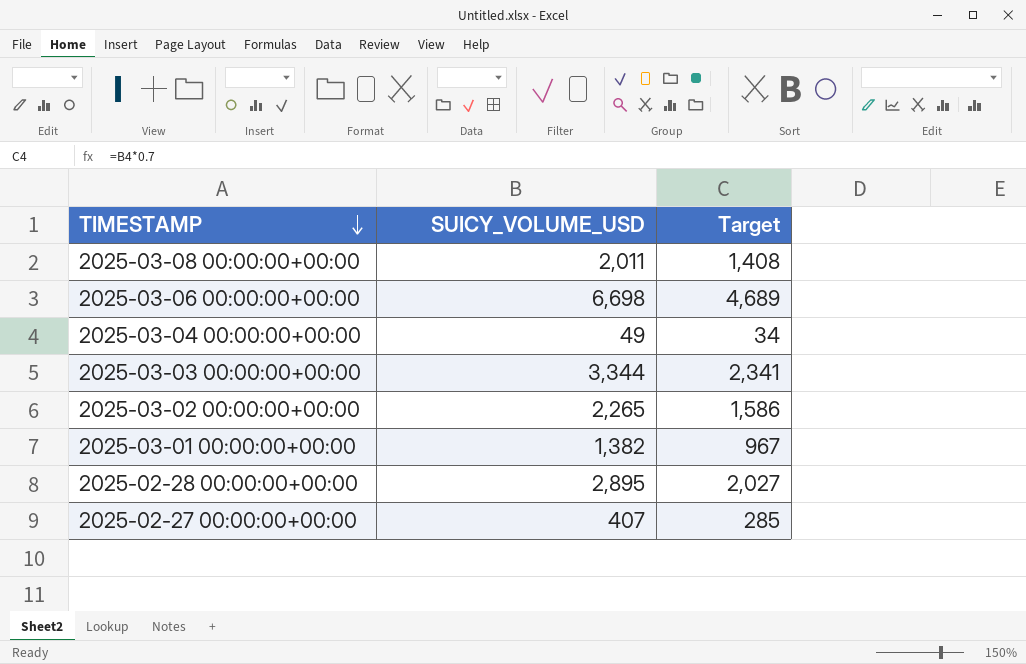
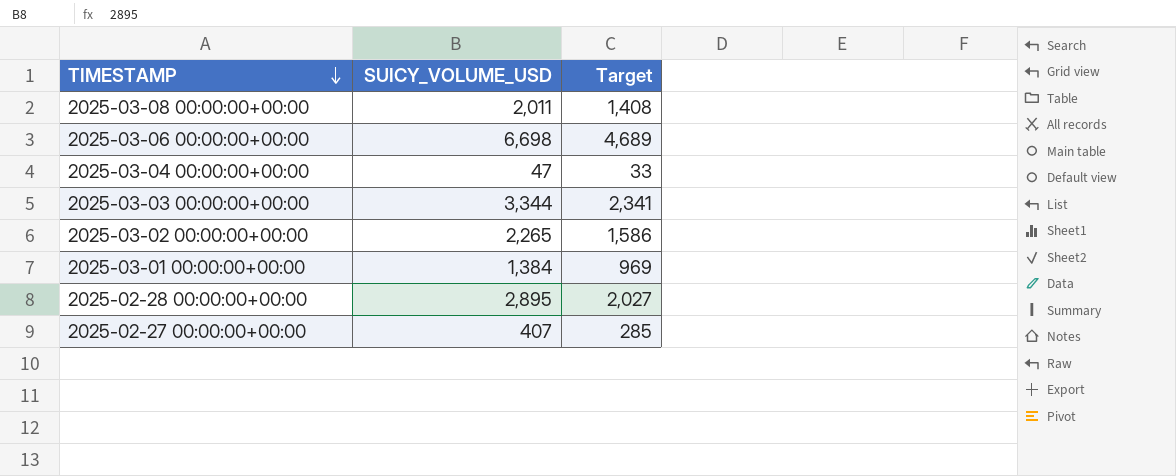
2025-03-04 00:00:00+00:00 | SUICY_VOLUME_USD: 49 -> 47
2025-03-04 00:00:00+00:00 | Target: 34 -> 33
2025-03-01 00:00:00+00:00 | SUICY_VOLUME_USD: 1,382 -> 1,384
2025-03-01 00:00:00+00:00 | Target: 967 -> 969

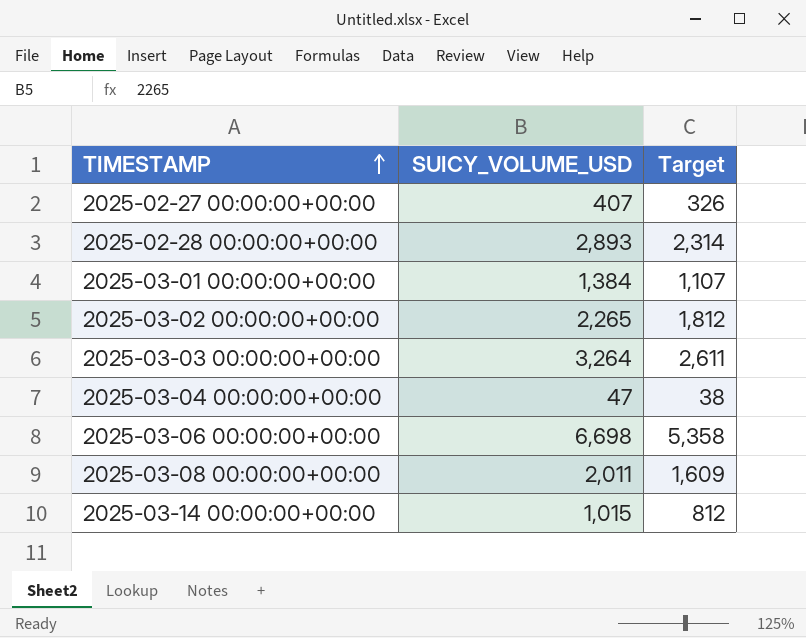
row order: TIMESTAMP descending -> TIMESTAMP ascending
column Target | formula: [SUICY_VOLUME_USD] * 0.7 -> [SUICY_VOLUME_USD] * 0.8
2025-02-28 00:00:00+00:00 | SUICY_VOLUME_USD: 2,895 -> 2,893
2025-03-03 00:00:00+00:00 | SUICY_VOLUME_USD: 3,344 -> 3,264
row 2025-03-14 00:00:00+00:00: none -> 1,015 | 812

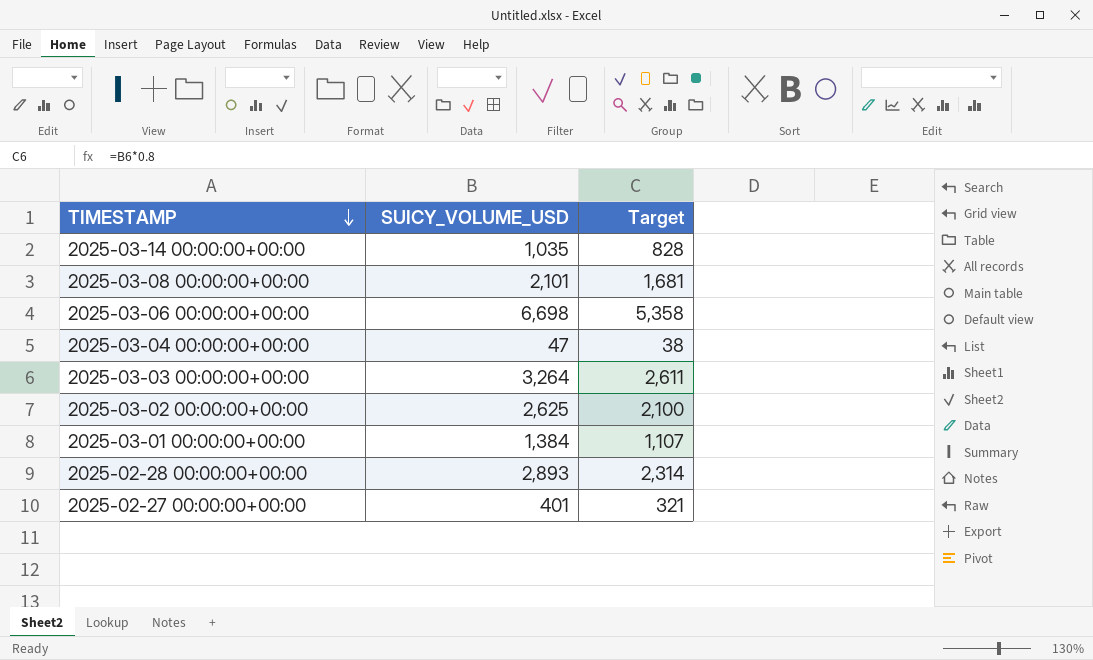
row order: TIMESTAMP ascending -> TIMESTAMP descending
2025-03-14 00:00:00+00:00 | SUICY_VOLUME_USD: 1,015 -> 1,035
2025-03-14 00:00:00+00:00 | Target: 812 -> 828
2025-03-08 00:00:00+00:00 | SUICY_VOLUME_USD: 2,011 -> 2,101
2025-03-08 00:00:00+00:00 | Target: 1,609 -> 1,681
2025-03-02 00:00:00+00:00 | SUICY_VOLUME_USD: 2,265 -> 2,625
2025-03-02 00:00:00+00:00 | Target: 1,812 -> 2,100
2025-02-27 00:00:00+00:00 | SUICY_VOLUME_USD: 407 -> 401
2025-02-27 00:00:00+00:00 | Target: 326 -> 321

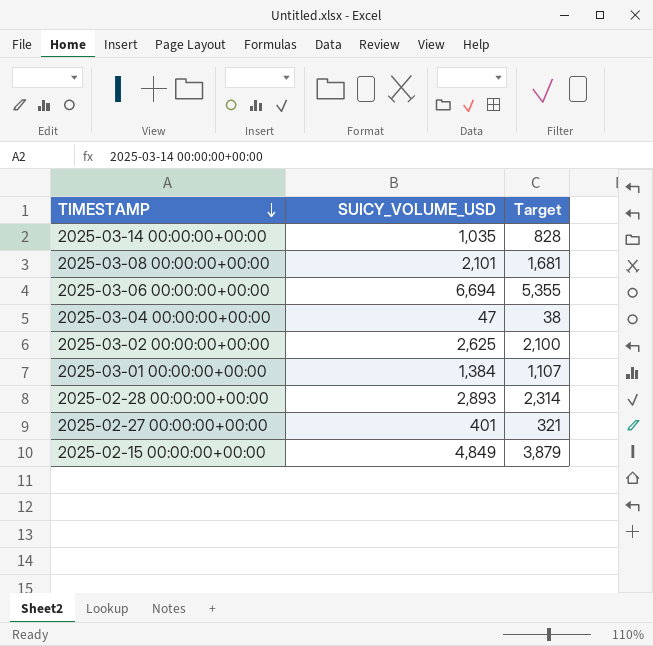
row 2025-03-03 00:00:00+00:00: 3,264 | 2,611 -> none
2025-03-06 00:00:00+00:00 | SUICY_VOLUME_USD: 6,698 -> 6,694
2025-03-06 00:00:00+00:00 | Target: 5,358 -> 5,355
row 2025-02-15 00:00:00+00:00: none -> 4,849 | 3,879

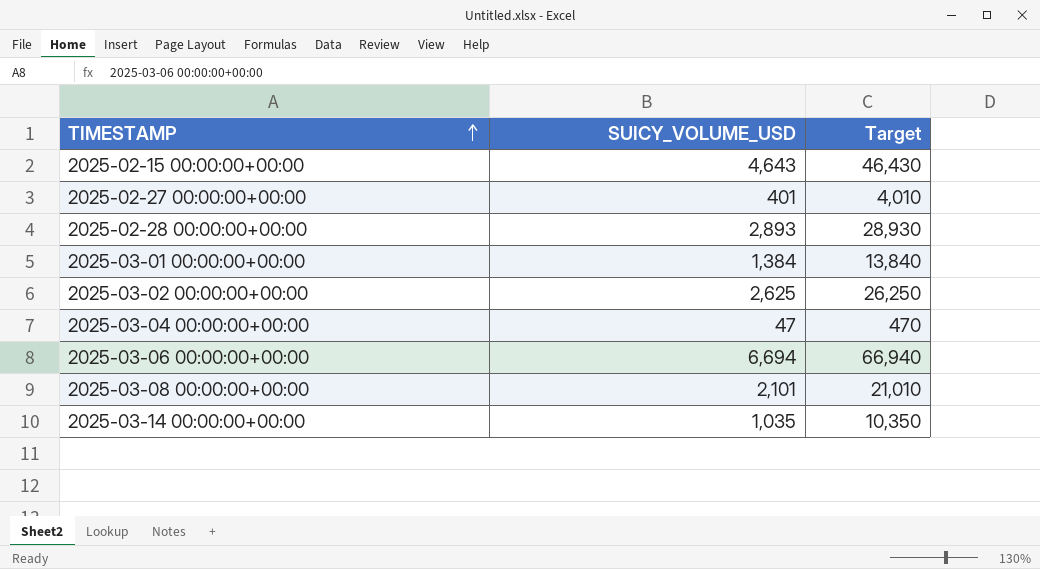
row order: TIMESTAMP descending -> TIMESTAMP ascending
column Target | formula: [SUICY_VOLUME_USD] * 0.8 -> [SUICY_VOLUME_USD] * 10
2025-02-15 00:00:00+00:00 | SUICY_VOLUME_USD: 4,849 -> 4,643

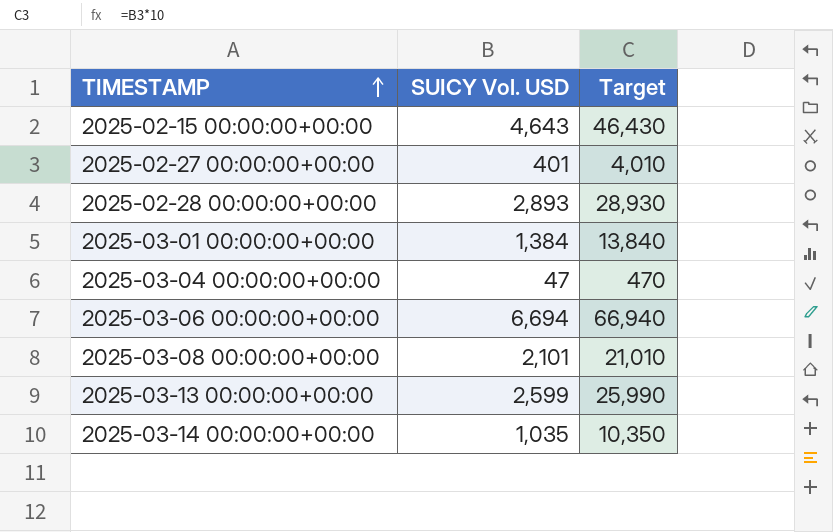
column name: SUICY_VOLUME_USD -> SUICY Vol. USD
row 2025-03-02 00:00:00+00:00: 2,625 | 26,250 -> none
row 2025-03-13 00:00:00+00:00: none -> 2,599 | 25,990

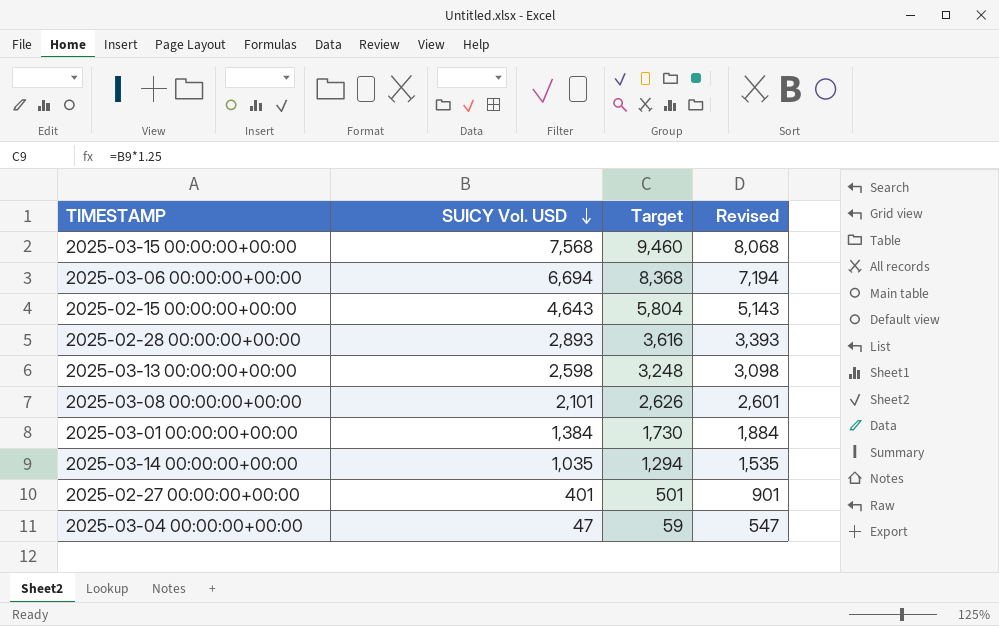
row order: TIMESTAMP ascending -> SUICY Vol. USD descending
column Target | formula: [SUICY Vol. USD] * 10 -> [SUICY Vol. USD] * 1.25
column Revised | formula: none -> [SUICY Vol. USD] + 500
row 2025-03-15 00:00:00+00:00: none -> 7,568 | 9,460 | 8,068
2025-03-13 00:00:00+00:00 | SUICY Vol. USD: 2,599 -> 2,598

